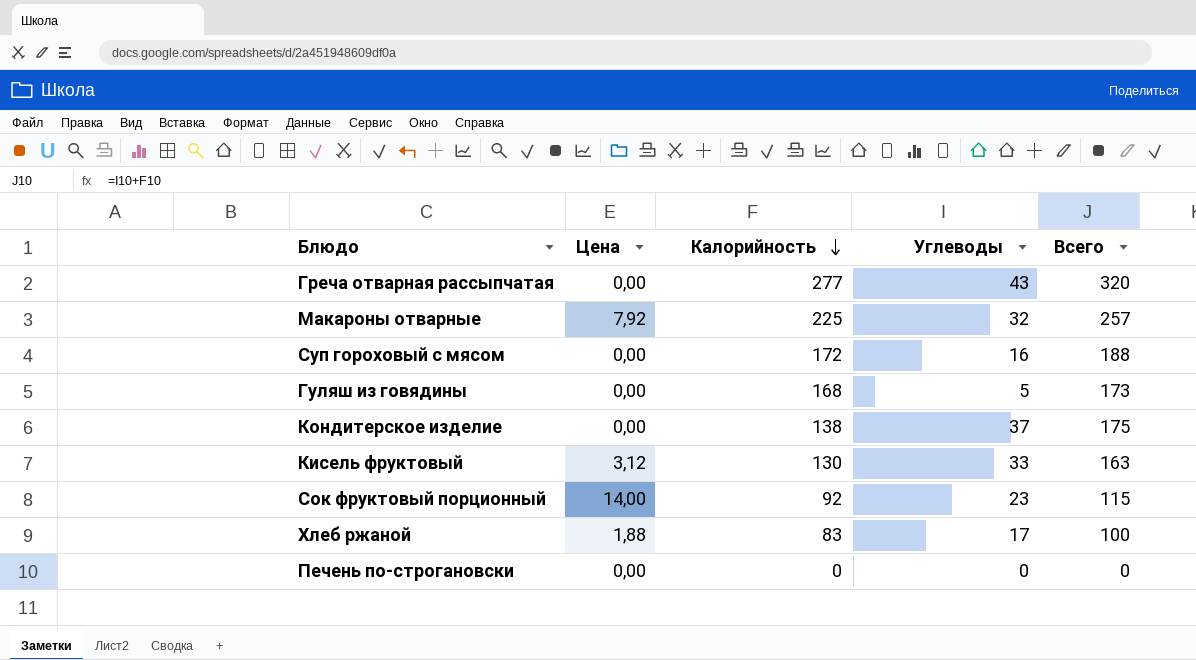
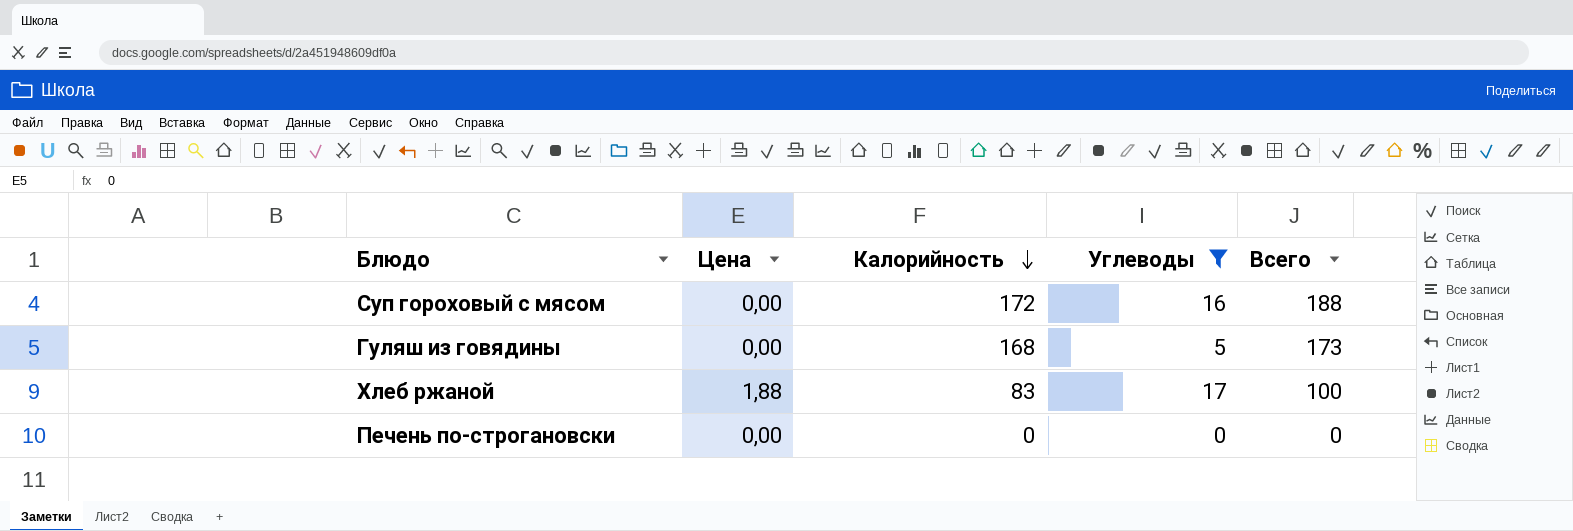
filter: none -> Углеводы <= 17

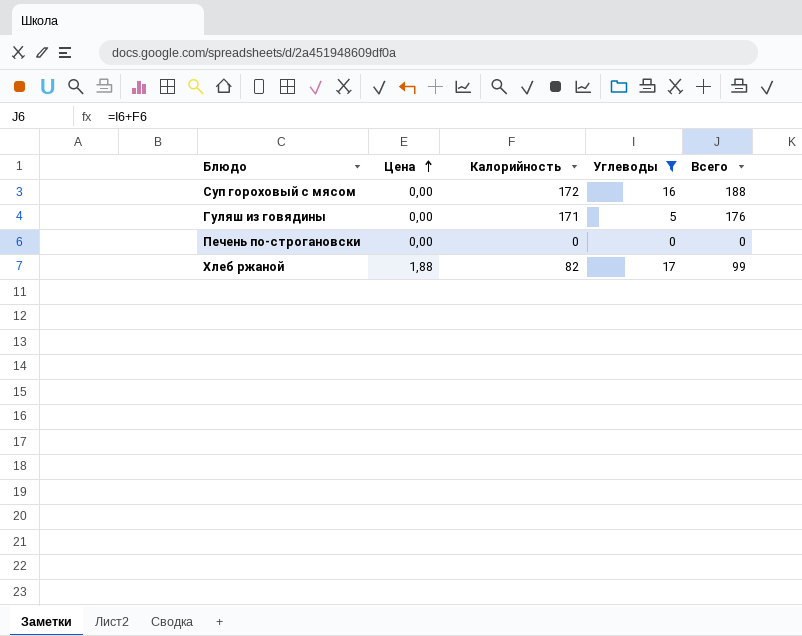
row order: Калорийность descending -> Цена ascending
Гуляш из говядины | Калорийность: 168 -> 171
Гуляш из говядины | Всего: 173 -> 176
Хлеб ржаной | Калорийность: 83 -> 82
Хлеб ржаной | Всего: 100 -> 99

